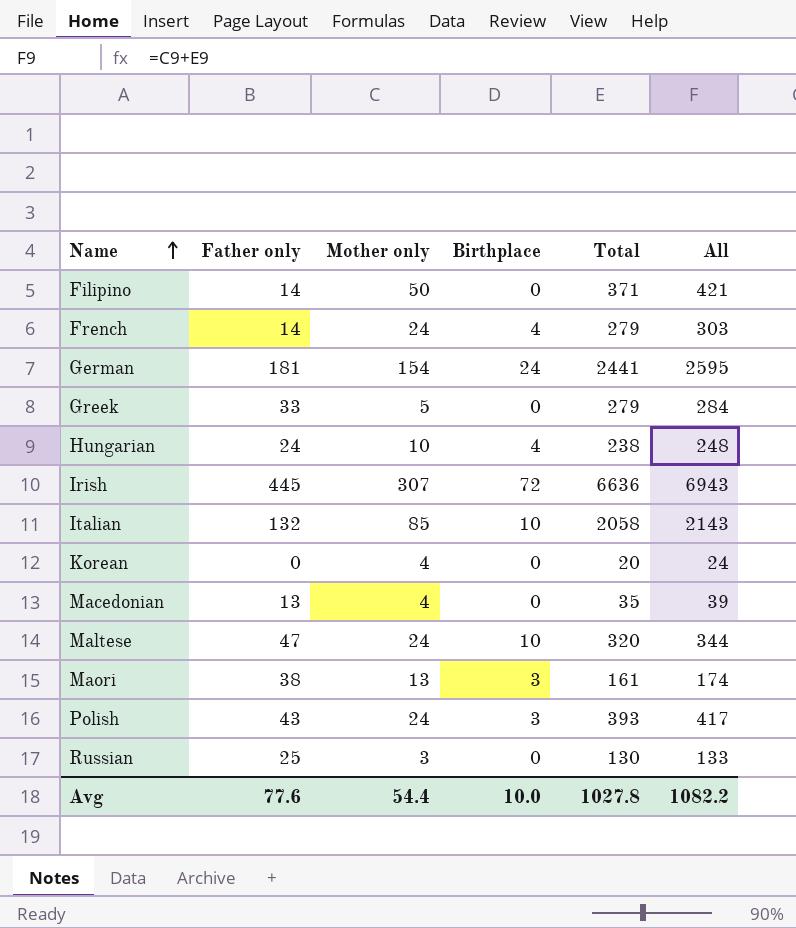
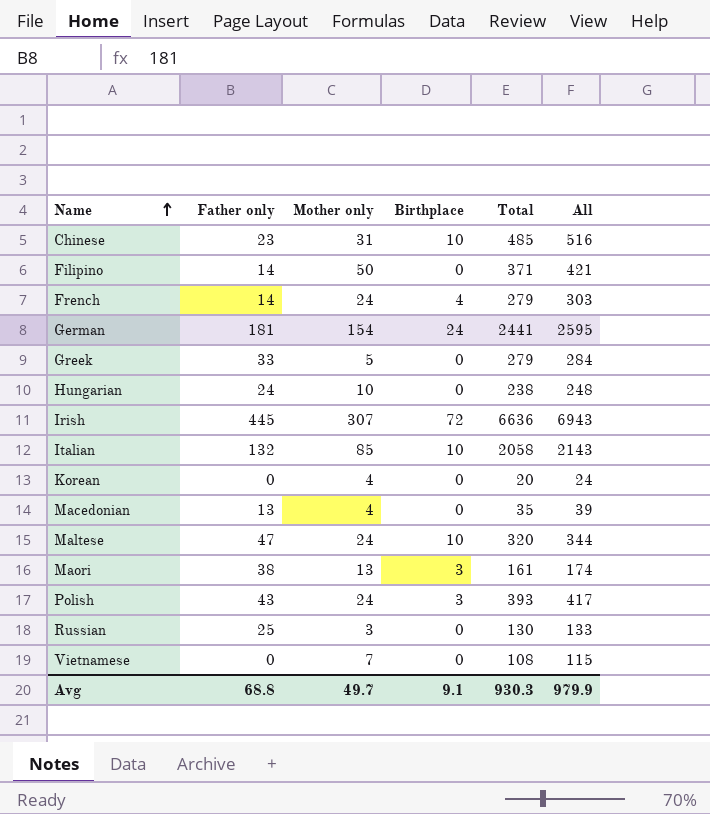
row Chinese: none -> 23 | 31 | 10 | 485 | 516
Hungarian | Birthplace: 4 -> 0
row Vietnamese: none -> 0 | 7 | 0 | 108 | 115
Avg | Father only: 77.6 -> 68.8
Avg | Mother only: 54.4 -> 49.7
Avg | Birthplace: 10.0 -> 9.1
Avg | Total: 1027.8 -> 930.3
Avg | All: 1082.2 -> 979.9

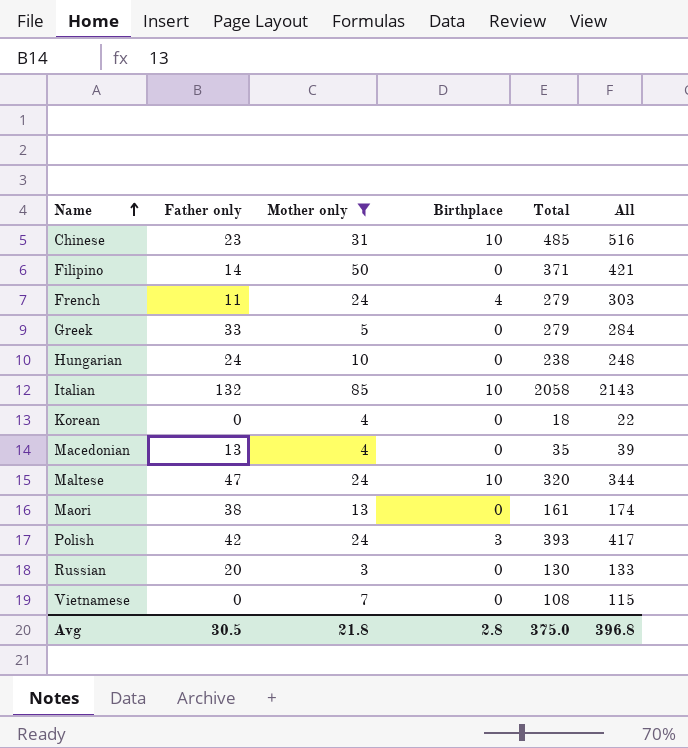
filter: none -> Mother only <= 85
French | Father only: 14 -> 11
Korean | Total: 20 -> 18
Korean | All: 24 -> 22
Maori | Birthplace: 3 -> 0
Polish | Father only: 43 -> 42
Russian | Father only: 25 -> 20
Avg | Father only: 68.8 -> 30.5
Avg | Mother only: 49.7 -> 21.8
Avg | Birthplace: 9.1 -> 2.8
Avg | Total: 930.3 -> 375.0
Avg | All: 979.9 -> 396.8

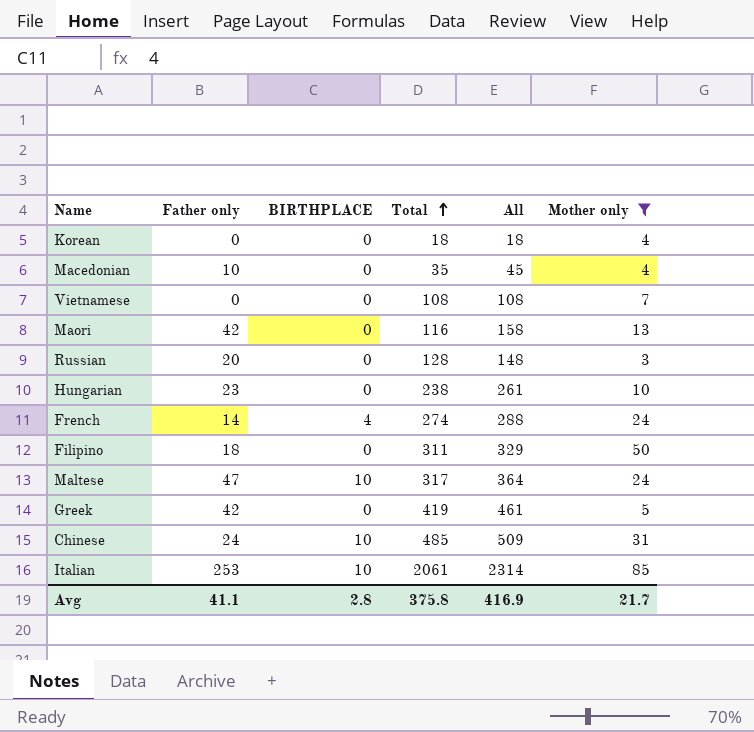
row order: Name ascending -> Total ascending
column name: Birthplace -> BIRTHPLACE
column All | formula: [Mother only] + [Total] -> [Father only] + [Total]
column Mother only | position: 3 -> 6
row Polish: 42 | 24 | 3 | 393 | 417 -> none
Macedonian | Father only: 13 -> 10
Maori | Father only: 38 -> 42
Maori | Total: 161 -> 116
Russian | Total: 130 -> 128
Hungarian | Father only: 24 -> 23
French | Father only: 11 -> 14
French | Total: 279 -> 274
Filipino | Father only: 14 -> 18
Filipino | Total: 371 -> 311
Maltese | Total: 320 -> 317
Greek | Father only: 33 -> 42
Greek | Total: 279 -> 419
Chinese | Father only: 23 -> 24
Italian | Father only: 132 -> 253
Italian | Total: 2058 -> 2061
Avg | Father only: 30.5 -> 41.1
Avg | Total: 375.0 -> 375.8
Avg | All: 396.8 -> 416.9
Avg | Mother only: 21.8 -> 21.7

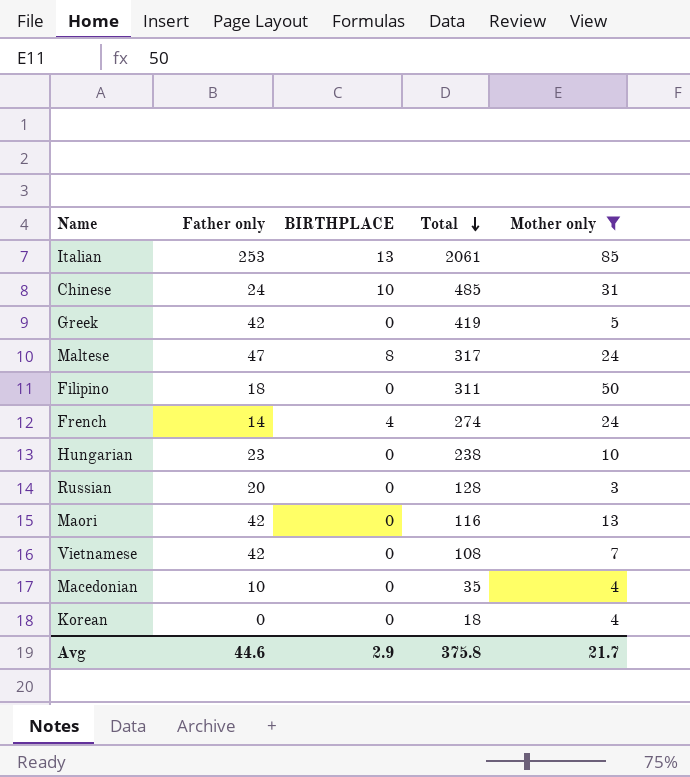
row order: Total ascending -> Total descending
column All | formula: [Father only] + [Total] -> none
Italian | BIRTHPLACE: 10 -> 13
Maltese | BIRTHPLACE: 10 -> 8
Vietnamese | Father only: 0 -> 42
Avg | Father only: 41.1 -> 44.6
Avg | BIRTHPLACE: 2.8 -> 2.9

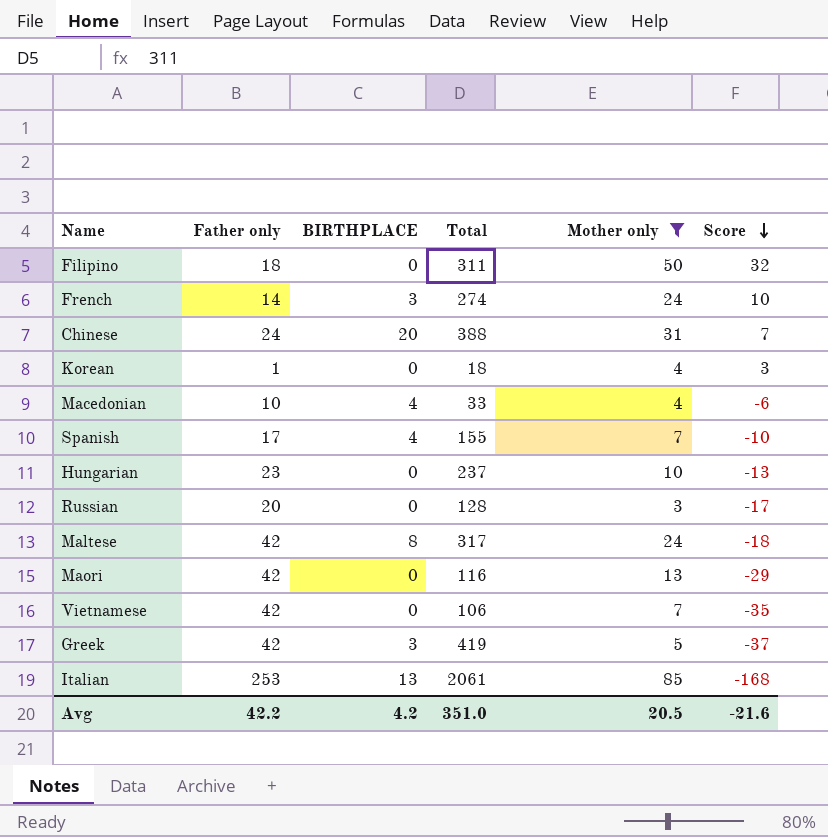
row order: Total descending -> Score descending
column Score | formula: none -> [Mother only] - [Father only]
French | BIRTHPLACE: 4 -> 3
Chinese | BIRTHPLACE: 10 -> 20
Chinese | Total: 485 -> 388
Korean | Father only: 0 -> 1
Macedonian | BIRTHPLACE: 0 -> 4
Macedonian | Total: 35 -> 33
row Spanish: none -> 17 | 4 | 155 | 7 | -10
Hungarian | Total: 238 -> 237
Maltese | Father only: 47 -> 42
Vietnamese | Total: 108 -> 106
Greek | BIRTHPLACE: 0 -> 3
Avg | Father only: 44.6 -> 42.2
Avg | BIRTHPLACE: 2.9 -> 4.2
Avg | Total: 375.8 -> 351.0
Avg | Mother only: 21.7 -> 20.5

